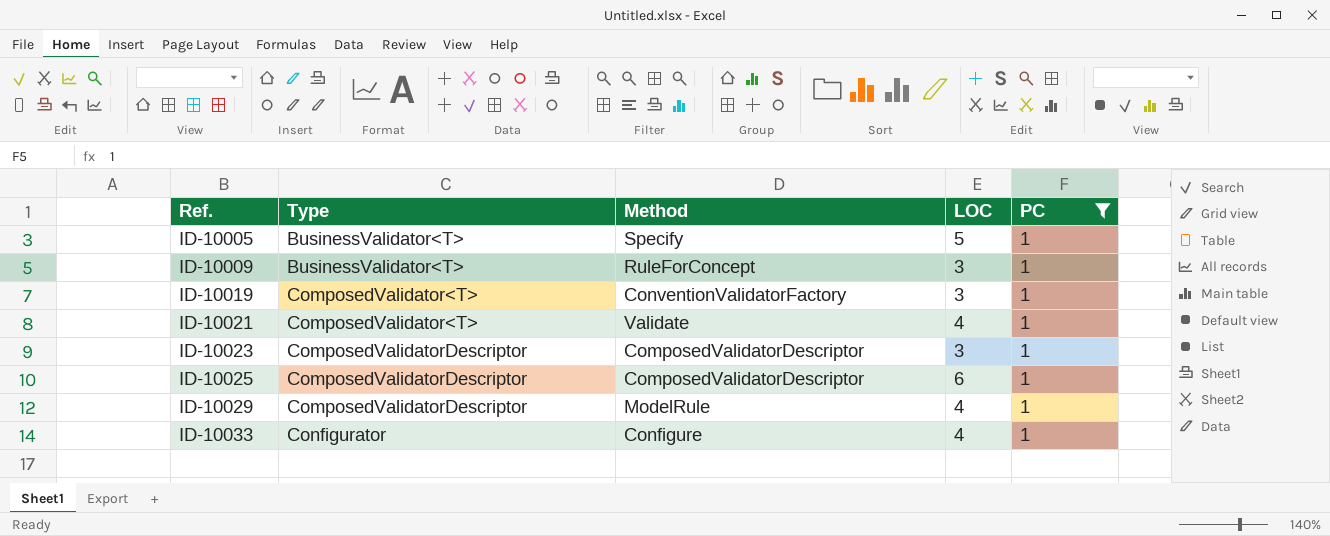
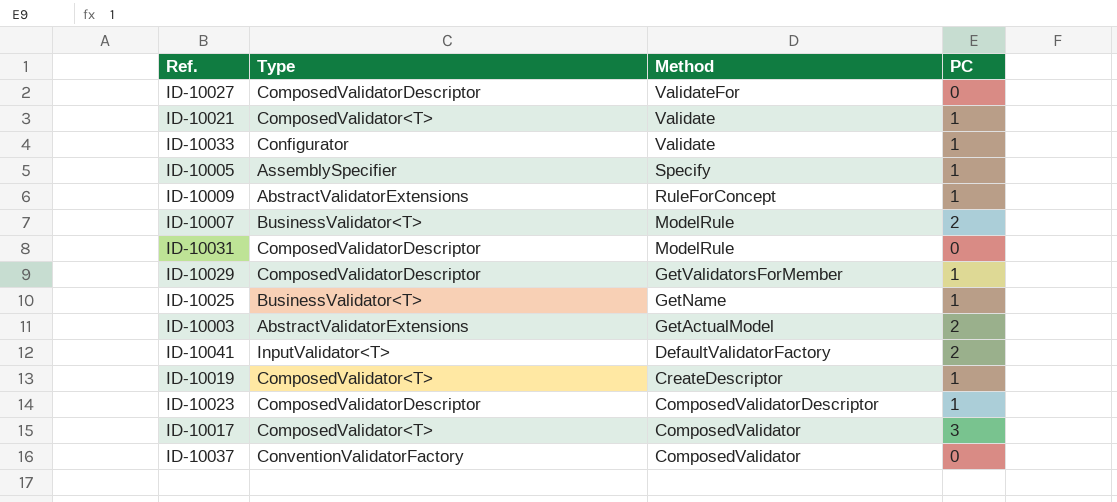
filter: PC = 1 -> none
row order: Ref. ascending -> Method descending
column LOC | position: 4 -> none
ID-10033 | Method: Configure -> Validate
ID-10005 | Type: BusinessValidator<T> -> AssemblySpecifier
ID-10009 | Type: BusinessValidator<T> -> AbstractValidatorExtensions
ID-10029 | Method: ModelRule -> GetValidatorsForMember
ID-10025 | Type: ComposedValidatorDescriptor -> BusinessValidator<T>
ID-10025 | Method: ComposedValidatorDescriptor -> GetName
ID-10019 | Method: ConventionValidatorFactory -> CreateDescriptor

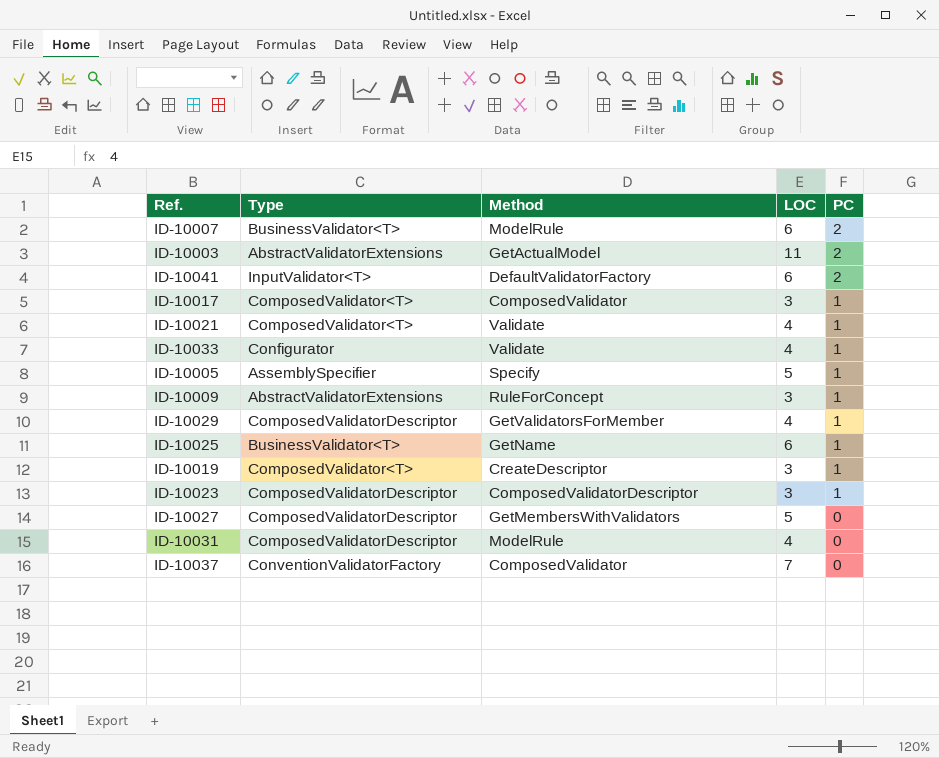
row order: Method descending -> PC descending
column LOC | position: none -> 4
ID-10017 | PC: 3 -> 1
ID-10027 | Method: ValidateFor -> GetMembersWithValidators

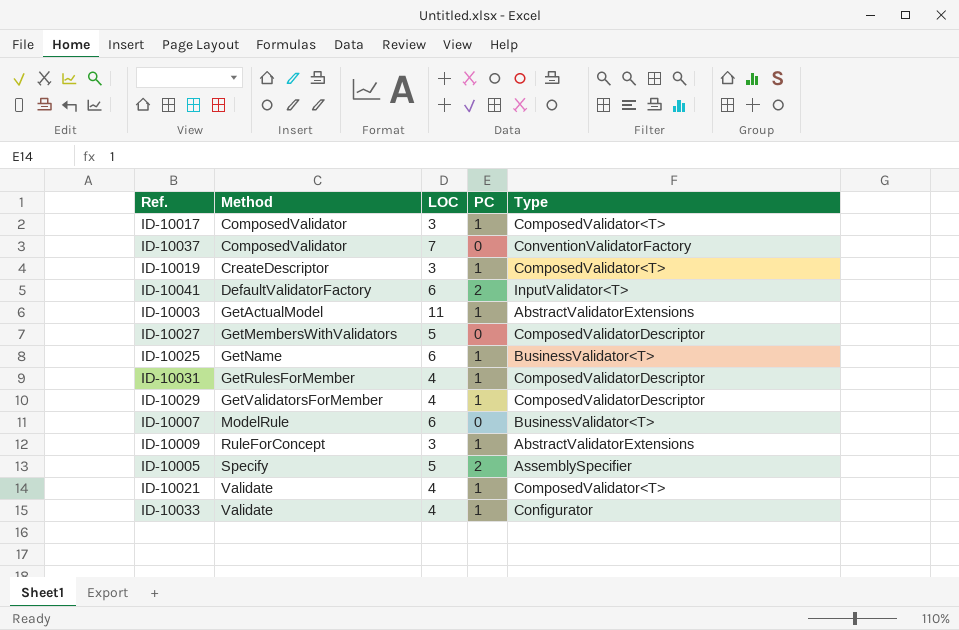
row order: PC descending -> Method ascending
column Type | position: 2 -> 5
row ID-10023: ComposedValidatorDescriptor | ComposedValidatorDescriptor | 3 | 1 -> none
ID-10003 | PC: 2 -> 1
ID-10031 | Method: ModelRule -> GetRulesForMember
ID-10031 | PC: 0 -> 1
ID-10007 | PC: 2 -> 0
ID-10005 | PC: 1 -> 2

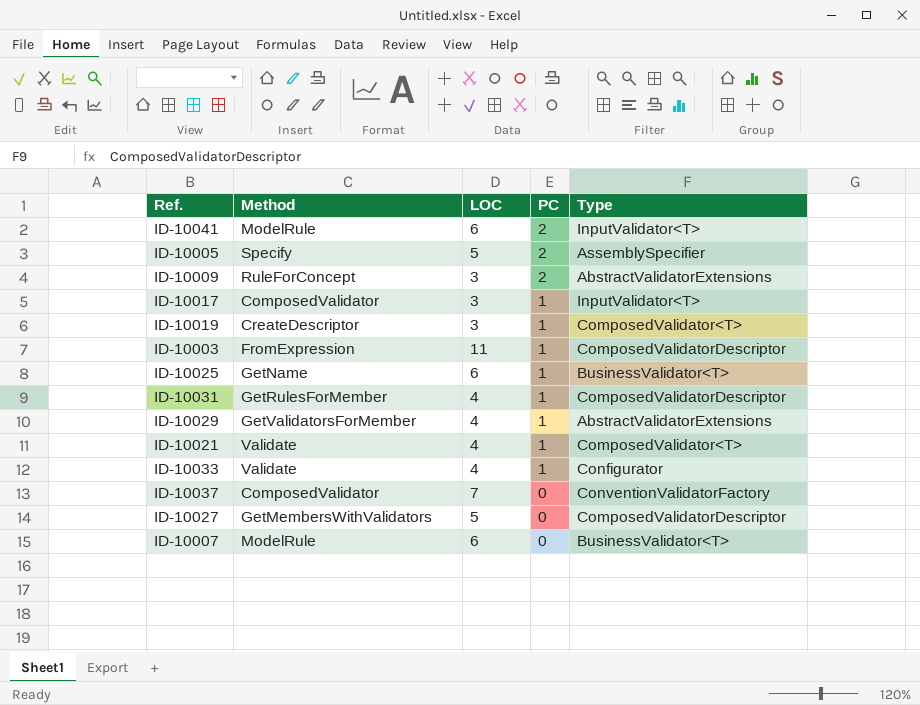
row order: Method ascending -> PC descending
ID-10041 | Method: DefaultValidatorFactory -> ModelRule
ID-10009 | PC: 1 -> 2
ID-10017 | Type: ComposedValidator<T> -> InputValidator<T>
ID-10003 | Method: GetActualModel -> FromExpression
ID-10003 | Type: AbstractValidatorExtensions -> ComposedValidatorDescriptor
ID-10029 | Type: ComposedValidatorDescriptor -> AbstractValidatorExtensions

